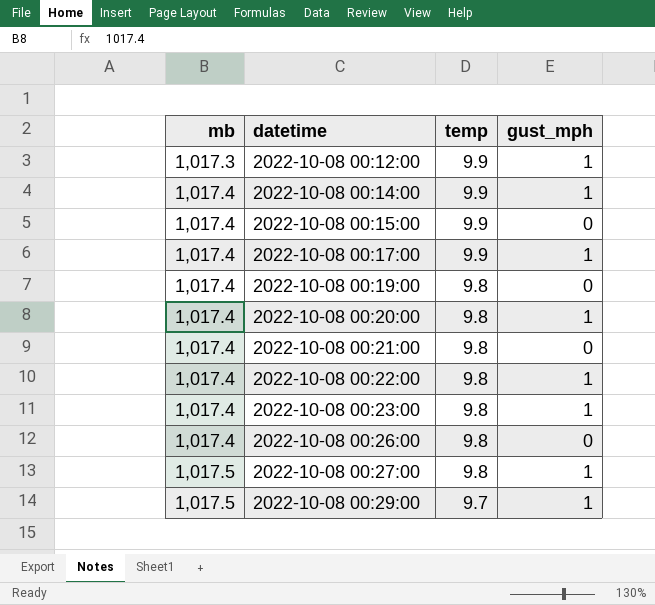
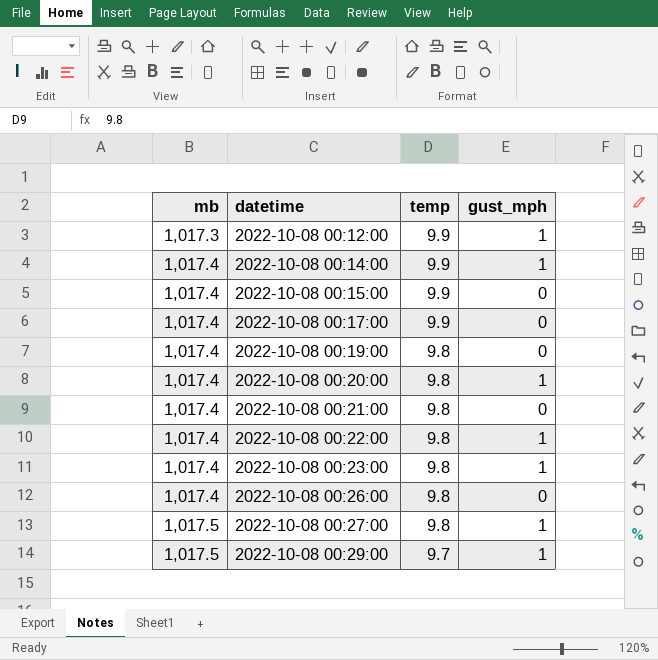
2022-10-08 00:17:00 | gust_mph: 1 -> 0

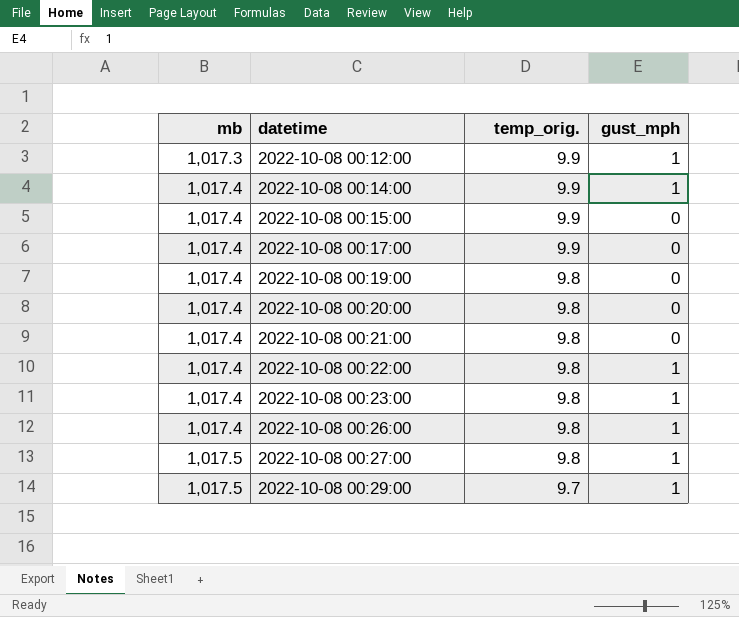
column name: temp -> temp_orig.
2022-10-08 00:20:00 | gust_mph: 1 -> 0
2022-10-08 00:26:00 | gust_mph: 0 -> 1

